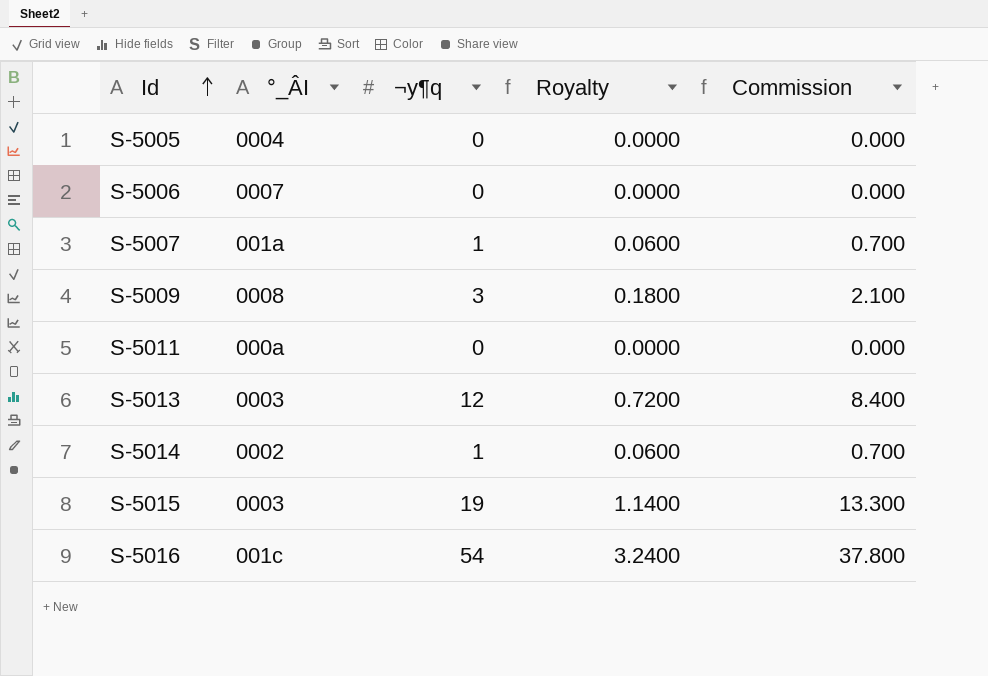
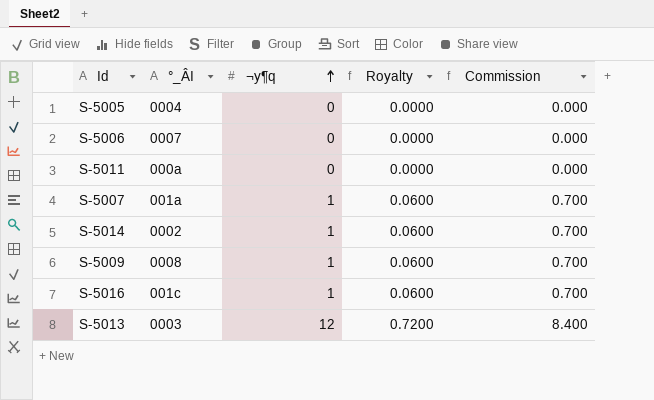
row order: Id ascending -> ¬y¶q ascending
row S-5015: 0003 | 19 | 1.1400 | 13.300 -> none
S-5009 | ¬y¶q: 3 -> 1
S-5009 | Royalty: 0.1800 -> 0.0600
S-5009 | Commission: 2.100 -> 0.700
S-5016 | ¬y¶q: 54 -> 1
S-5016 | Royalty: 3.2400 -> 0.0600
S-5016 | Commission: 37.800 -> 0.700

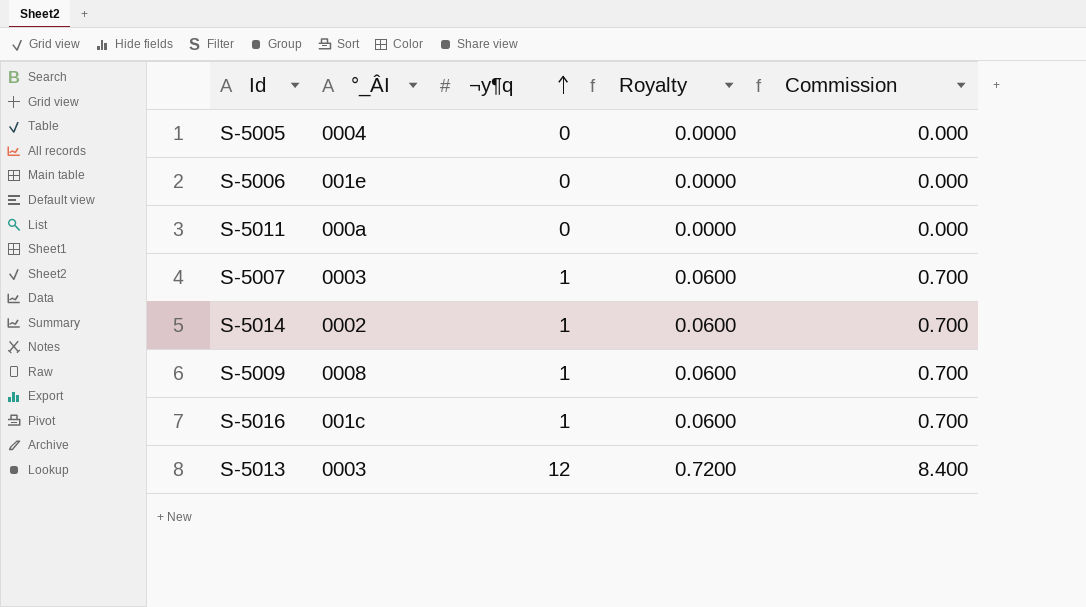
S-5006 | °_ÂI: 0007 -> 001e
S-5007 | °_ÂI: 001a -> 0003

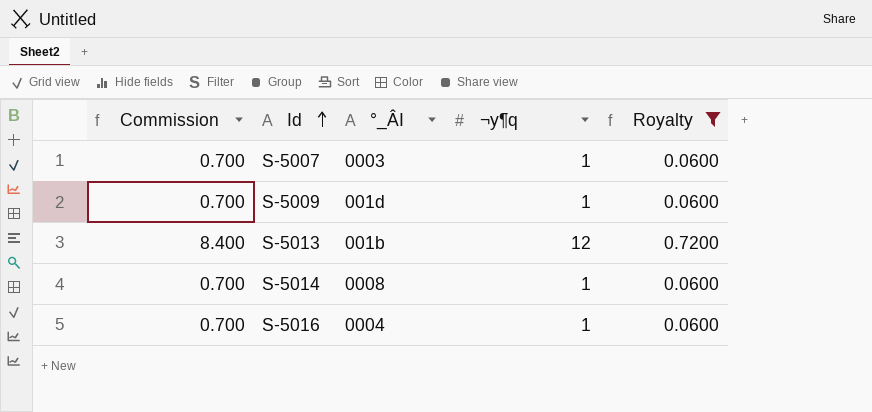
filter: none -> Royalty != 0.0000
row order: ¬y¶q ascending -> Id ascending
column Commission | position: 5 -> 1
S-5009 | °_ÂI: 0008 -> 001d
S-5013 | °_ÂI: 0003 -> 001b
S-5014 | °_ÂI: 0002 -> 0008
S-5016 | °_ÂI: 001c -> 0004

